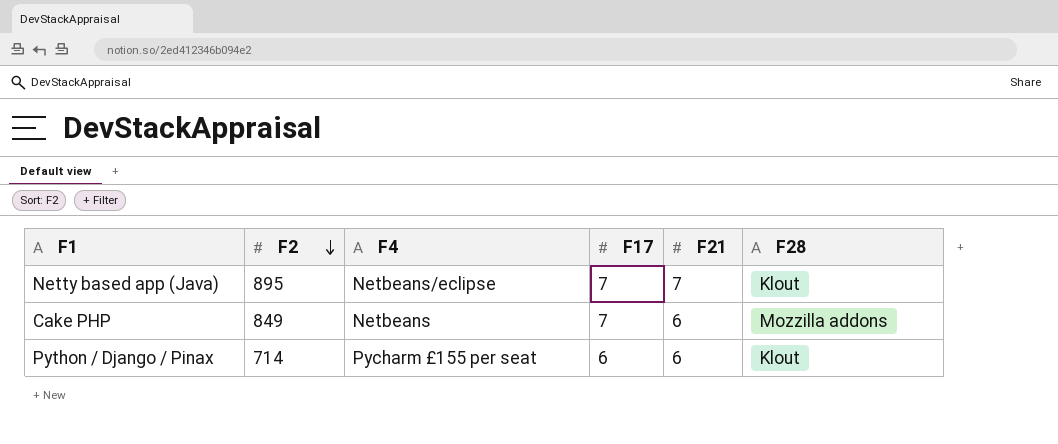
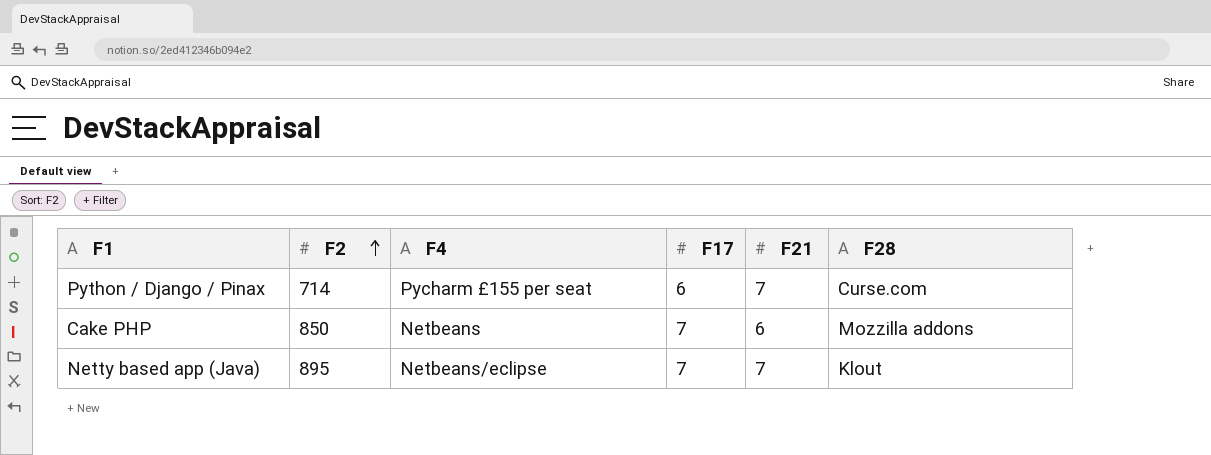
row order: F2 descending -> F2 ascending
Python / Django / Pinax | F21: 6 -> 7
Python / Django / Pinax | F28: Klout -> Curse.com
Cake PHP | F2: 849 -> 850

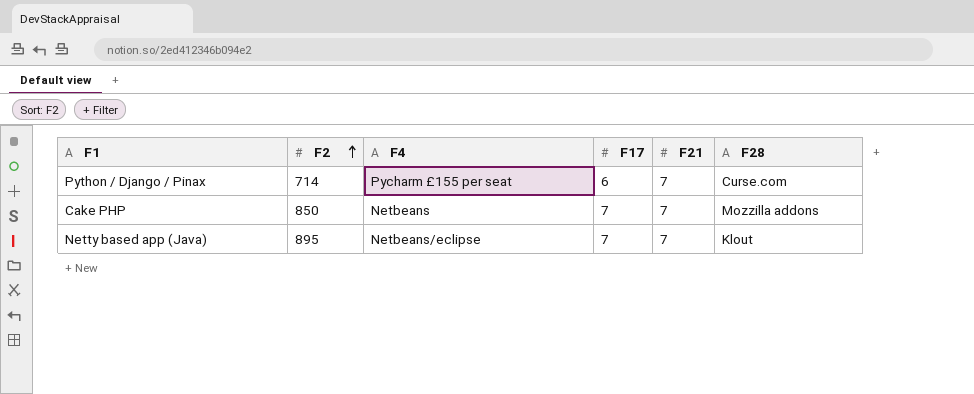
Cake PHP | F21: 6 -> 7

